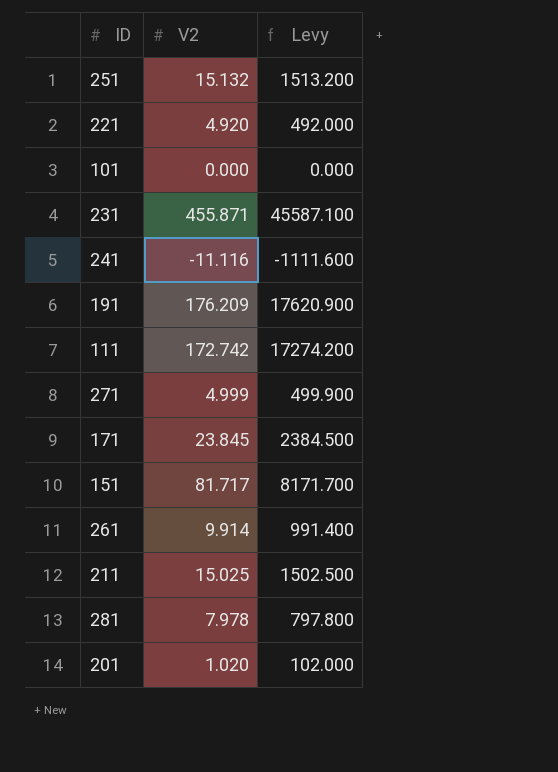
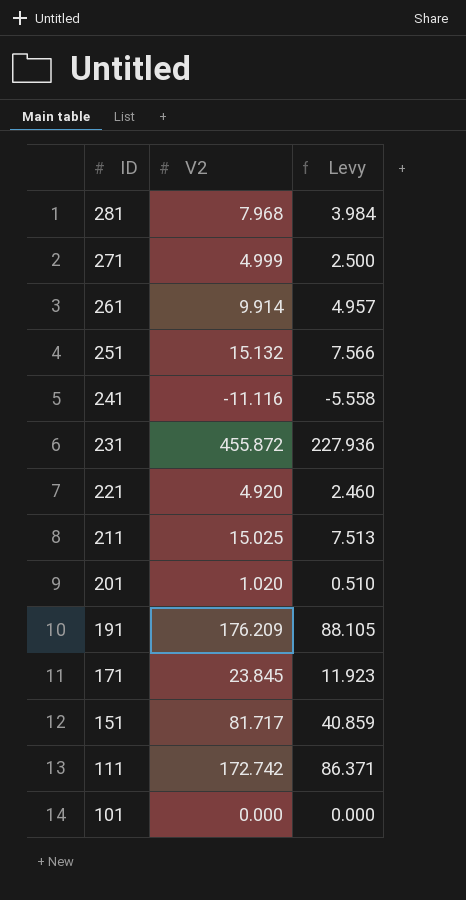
row order: none -> ID descending
column Levy | formula: [V2] * 100 -> [V2] * 0.5
281 | V2: 7.978 -> 7.968
231 | V2: 455.871 -> 455.872

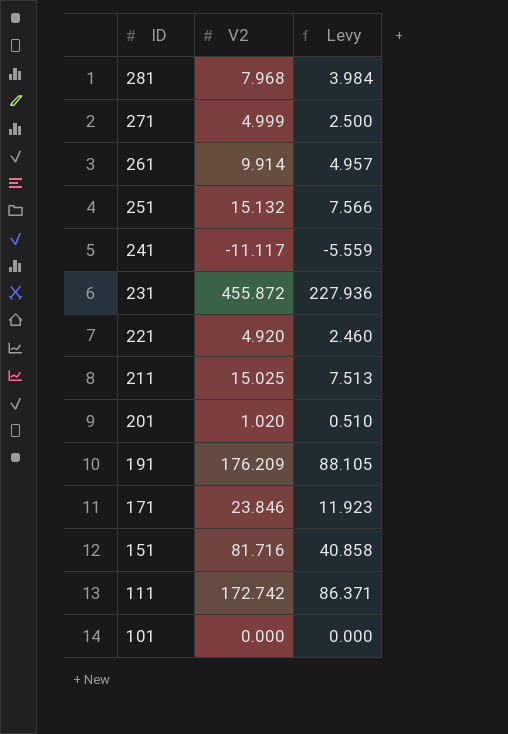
241 | V2: -11.116 -> -11.117
241 | Levy: -5.558 -> -5.559
171 | V2: 23.845 -> 23.846
151 | V2: 81.717 -> 81.716
151 | Levy: 40.859 -> 40.858

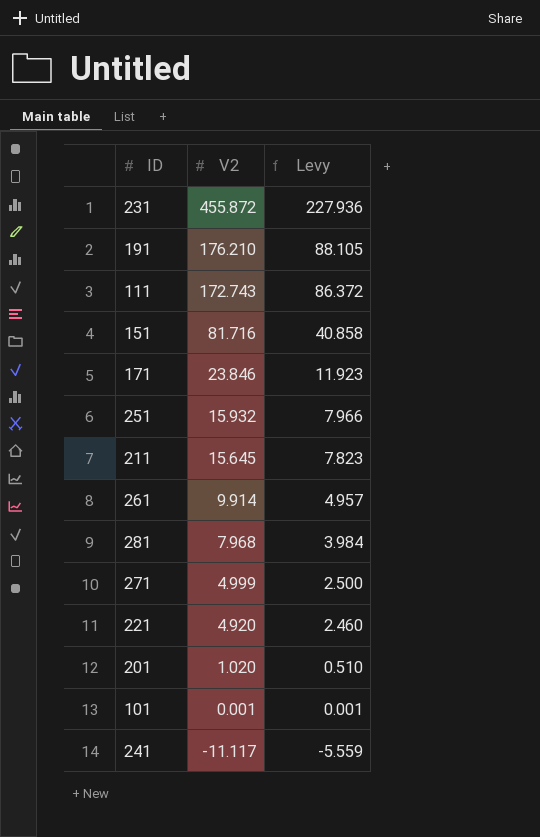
row order: ID descending -> V2 descending
191 | V2: 176.209 -> 176.210
111 | V2: 172.742 -> 172.743
111 | Levy: 86.371 -> 86.372
251 | V2: 15.132 -> 15.932
251 | Levy: 7.566 -> 7.966
211 | V2: 15.025 -> 15.645
211 | Levy: 7.513 -> 7.823
101 | V2: 0.000 -> 0.001
101 | Levy: 0.000 -> 0.001

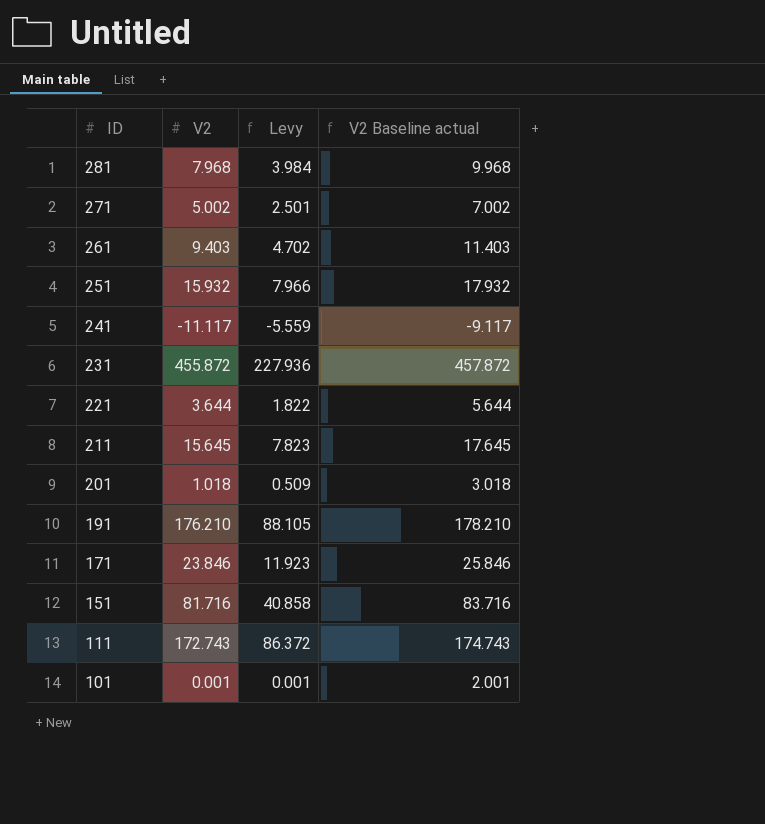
row order: V2 descending -> ID descending
column V2 Baseline actual | formula: none -> [V2] + 2
271 | V2: 4.999 -> 5.002
271 | Levy: 2.500 -> 2.501
261 | V2: 9.914 -> 9.403
261 | Levy: 4.957 -> 4.702
221 | V2: 4.920 -> 3.644
221 | Levy: 2.460 -> 1.822
201 | V2: 1.020 -> 1.018
201 | Levy: 0.510 -> 0.509

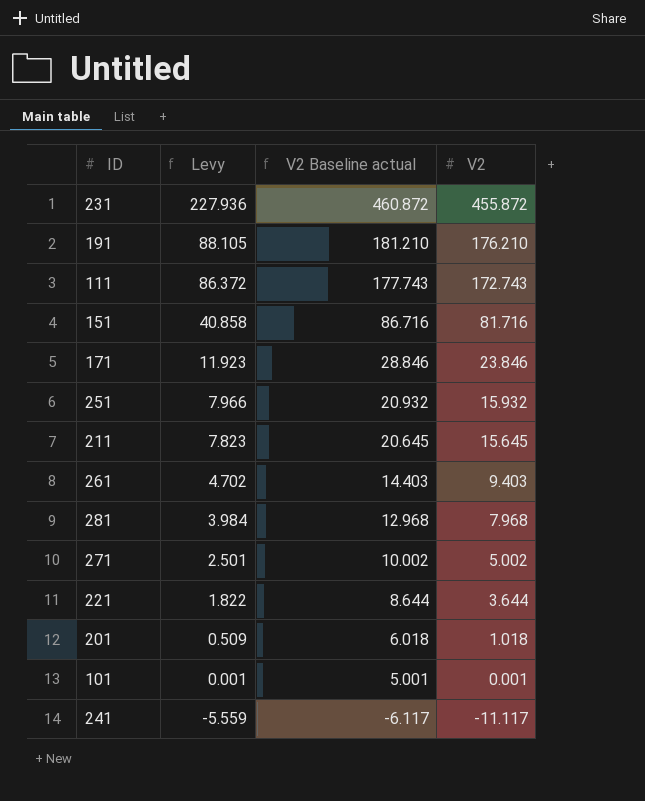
row order: ID descending -> Levy descending
column V2 Baseline actual | formula: [V2] + 2 -> [V2] + 5
column V2 | position: 2 -> 4

